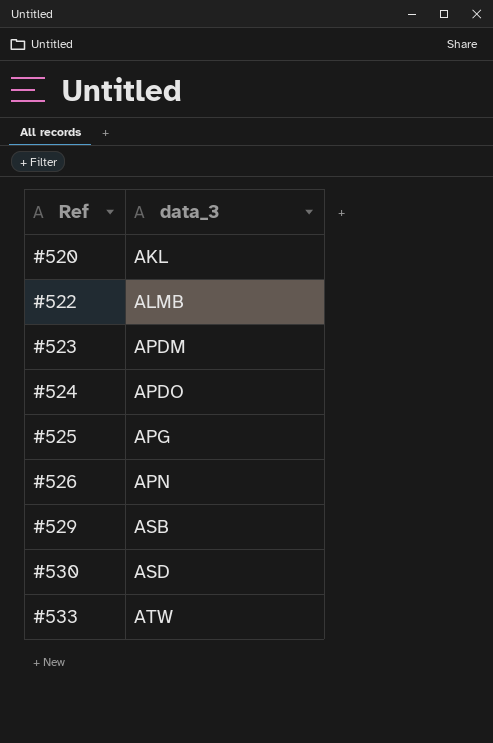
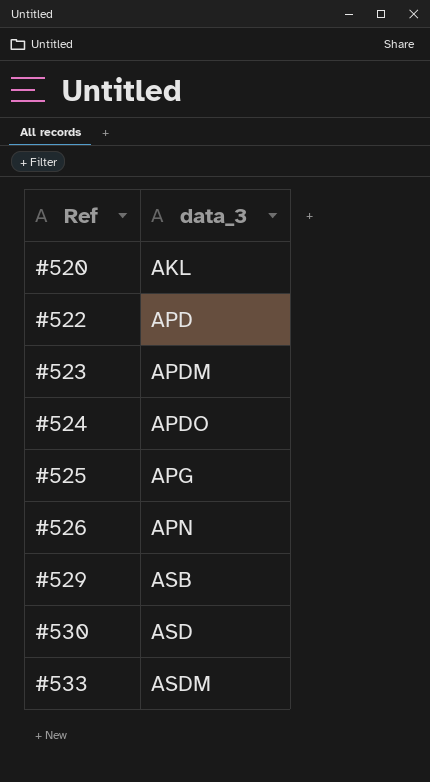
#522 | data_3: ALMB -> APD
#533 | data_3: ATW -> ASDM

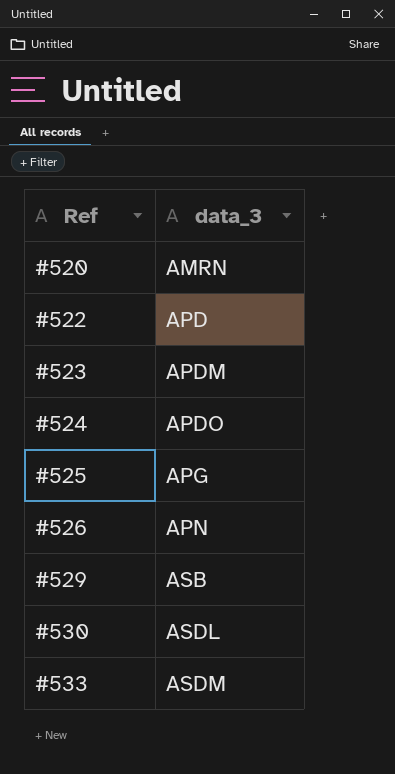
#520 | data_3: AKL -> AMRN
#530 | data_3: ASD -> ASDL

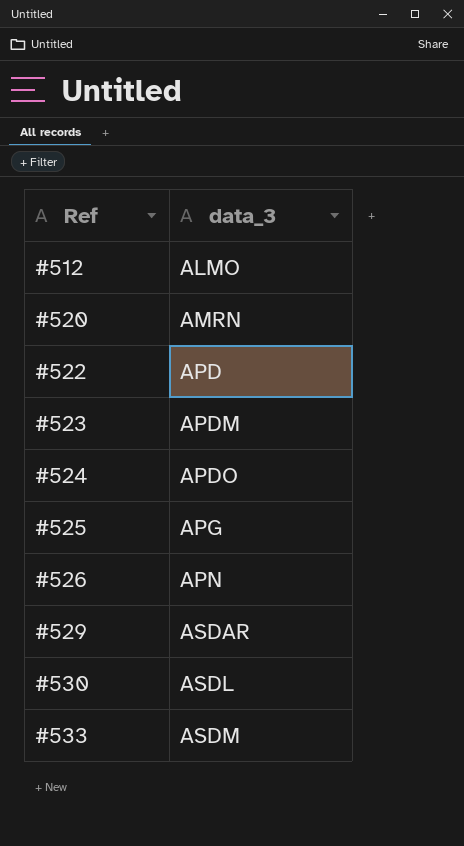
row #512: none -> ALMO
#529 | data_3: ASB -> ASDAR

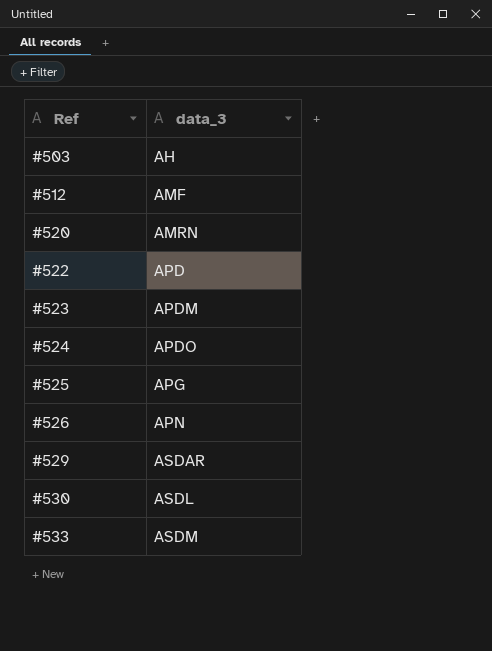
row #503: none -> AH
#512 | data_3: ALMO -> AMF

